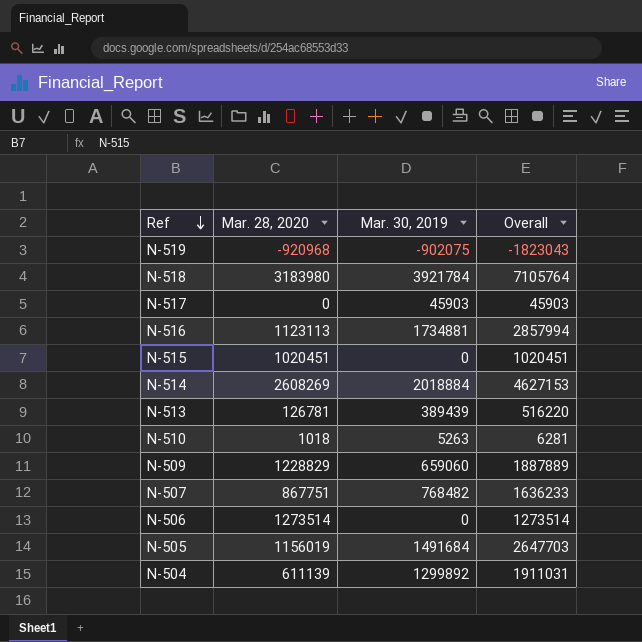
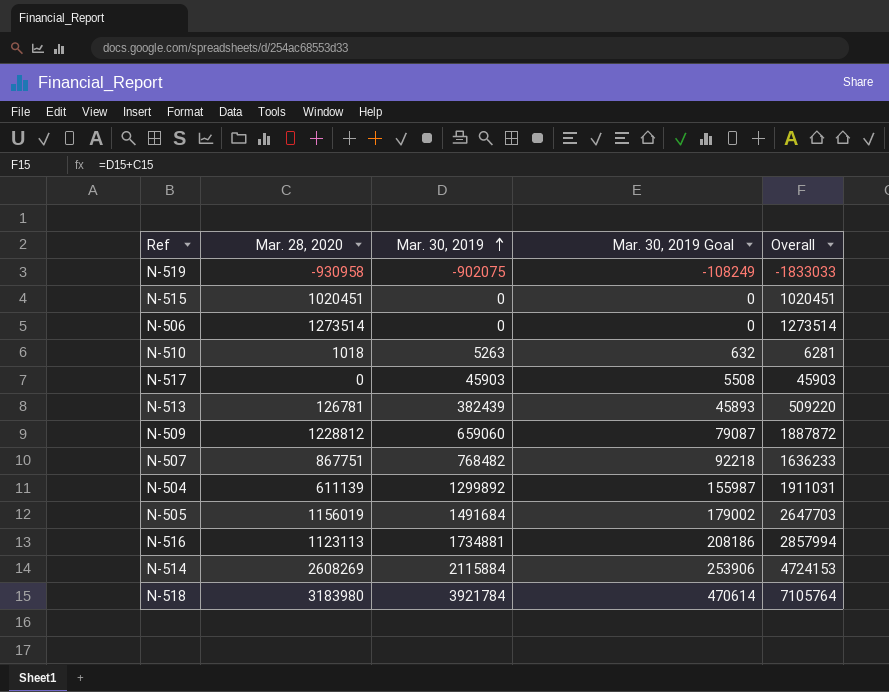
row order: Ref descending -> Mar. 30, 2019 ascending
column Mar. 30, 2019 Goal | formula: none -> [Mar. 30, 2019] * 0.12
N-519 | Mar. 28, 2020: -920968 -> -930958
N-519 | Overall: -1823043 -> -1833033
N-513 | Mar. 30, 2019: 389439 -> 382439
N-513 | Overall: 516220 -> 509220
N-509 | Mar. 28, 2020: 1228829 -> 1228812
N-509 | Overall: 1887889 -> 1887872
N-514 | Mar. 30, 2019: 2018884 -> 2115884
N-514 | Overall: 4627153 -> 4724153

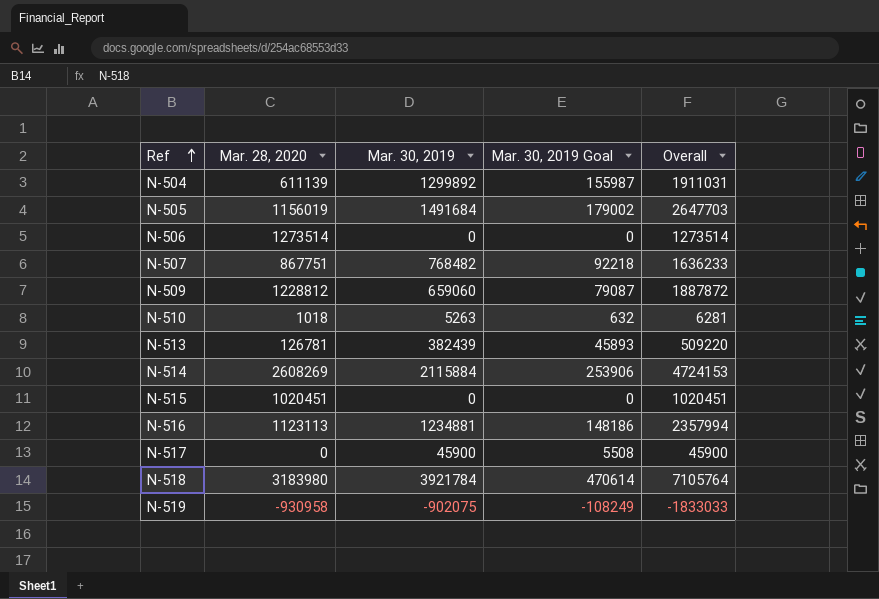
row order: Mar. 30, 2019 ascending -> Ref ascending
N-516 | Mar. 30, 2019: 1734881 -> 1234881
N-516 | Mar. 30, 2019 Goal: 208186 -> 148186
N-516 | Overall: 2857994 -> 2357994
N-517 | Mar. 30, 2019: 45903 -> 45900
N-517 | Overall: 45903 -> 45900

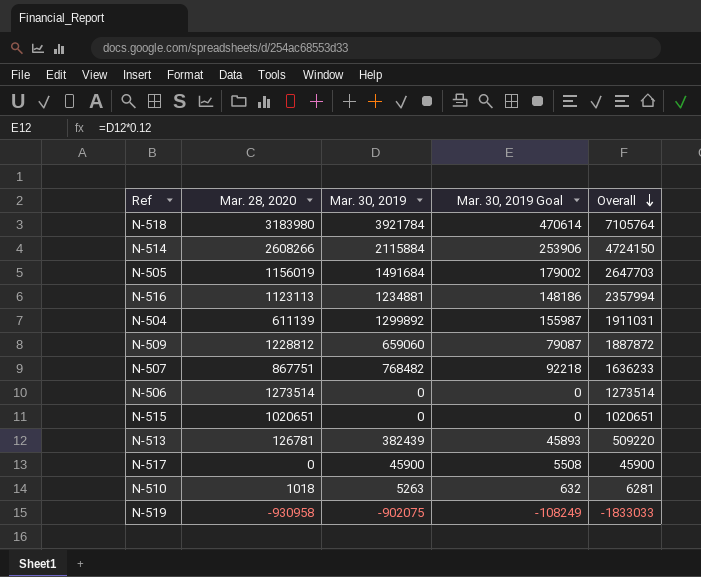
row order: Ref ascending -> Overall descending
N-514 | Mar. 28, 2020: 2608269 -> 2608266
N-514 | Overall: 4724153 -> 4724150
N-515 | Mar. 28, 2020: 1020451 -> 1020651
N-515 | Overall: 1020451 -> 1020651

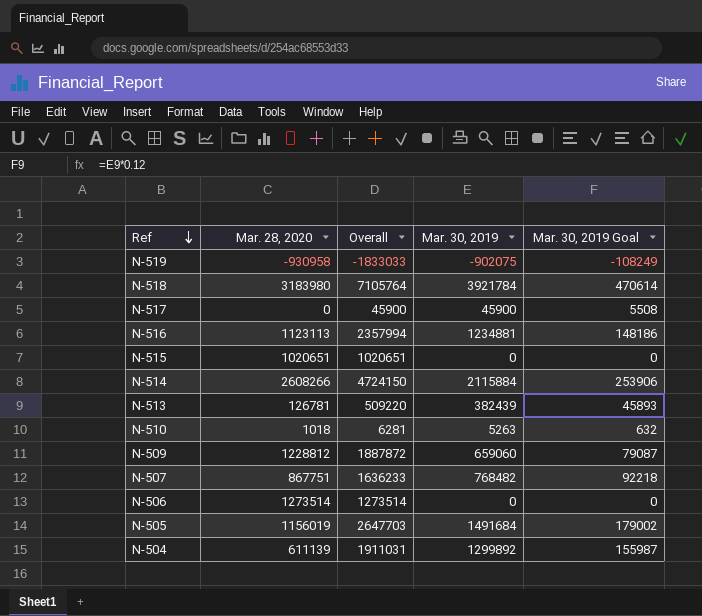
row order: Overall descending -> Ref descending
column Overall | position: 5 -> 3

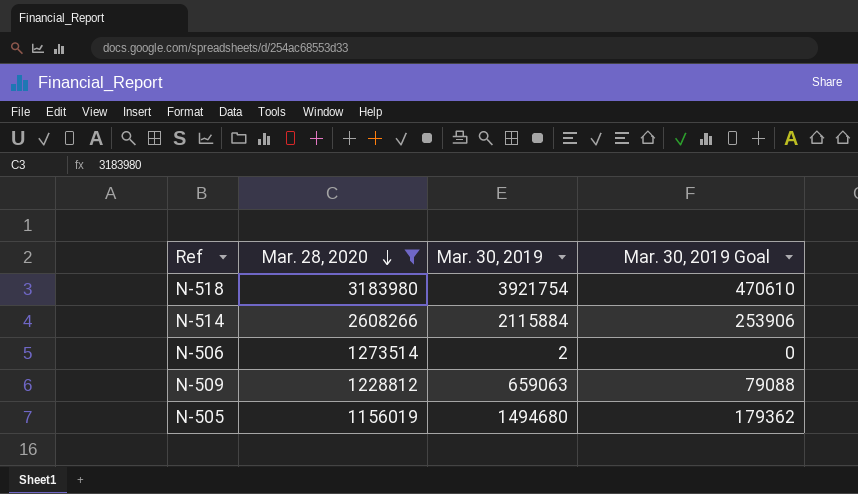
filter: none -> Mar. 28, 2020 >= 1156019
row order: Ref descending -> Mar. 28, 2020 descending
column Overall | formula: [Mar. 28, 2020] + [Mar. 30, 2019] -> none
N-518 | Mar. 30, 2019: 3921784 -> 3921754
N-518 | Mar. 30, 2019 Goal: 470614 -> 470610
N-506 | Mar. 30, 2019: 0 -> 2
N-509 | Mar. 30, 2019: 659060 -> 659063
N-509 | Mar. 30, 2019 Goal: 79087 -> 79088
N-505 | Mar. 30, 2019: 1491684 -> 1494680
N-505 | Mar. 30, 2019 Goal: 179002 -> 179362

